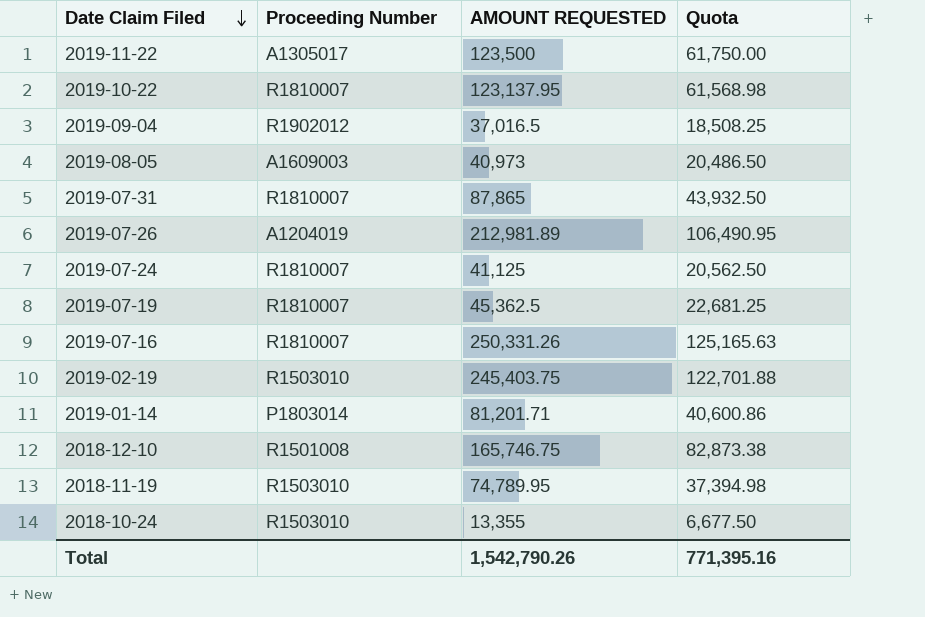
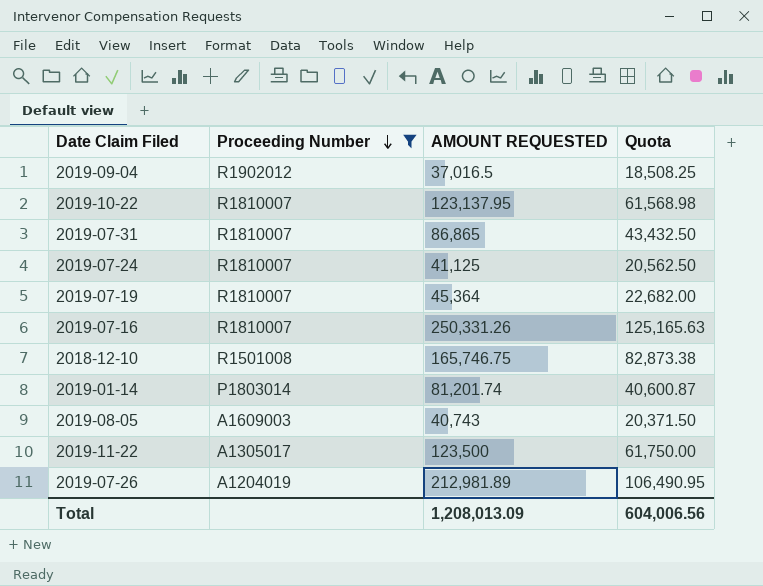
filter: none -> Proceeding Number != R1503010
row order: Date Claim Filed descending -> Proceeding Number descending
2019-07-31 | AMOUNT REQUESTED: 87,865 -> 86,865
2019-07-31 | Quota: 43,932.50 -> 43,432.50
2019-07-19 | AMOUNT REQUESTED: 45,362.5 -> 45,364
2019-07-19 | Quota: 22,681.25 -> 22,682.00
2019-01-14 | AMOUNT REQUESTED: 81,201.71 -> 81,201.74
2019-01-14 | Quota: 40,600.86 -> 40,600.87
2019-08-05 | AMOUNT REQUESTED: 40,973 -> 40,743
2019-08-05 | Quota: 20,486.50 -> 20,371.50
Total | AMOUNT REQUESTED: 1,542,790.26 -> 1,208,013.09
Total | Quota: 771,395.16 -> 604,006.56

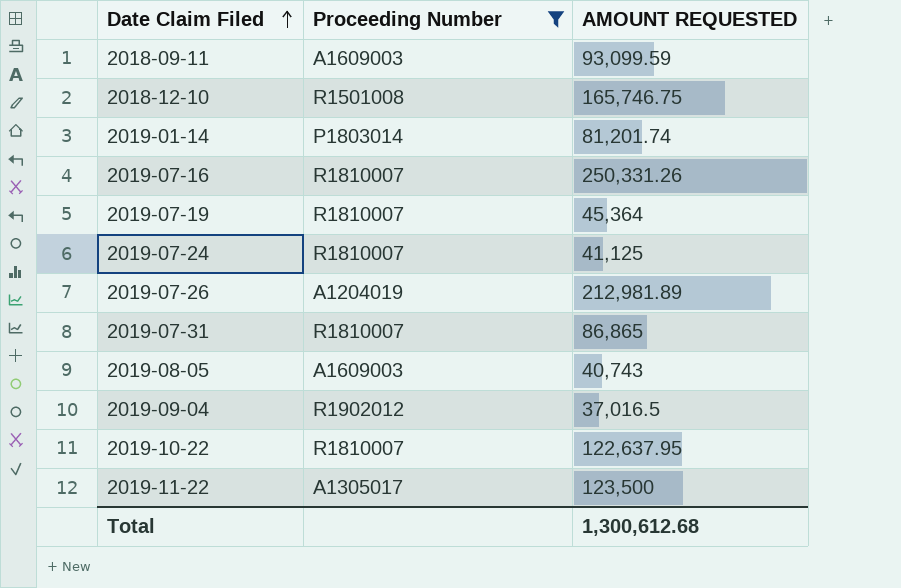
row order: Proceeding Number descending -> Date Claim Filed ascending
column Quota | formula: [AMOUNT REQUESTED] * 0.5 -> none
row 2018-09-11: none -> A1609003 | 93,099.59
2019-10-22 | AMOUNT REQUESTED: 123,137.95 -> 122,637.95
Total | AMOUNT REQUESTED: 1,208,013.09 -> 1,300,612.68

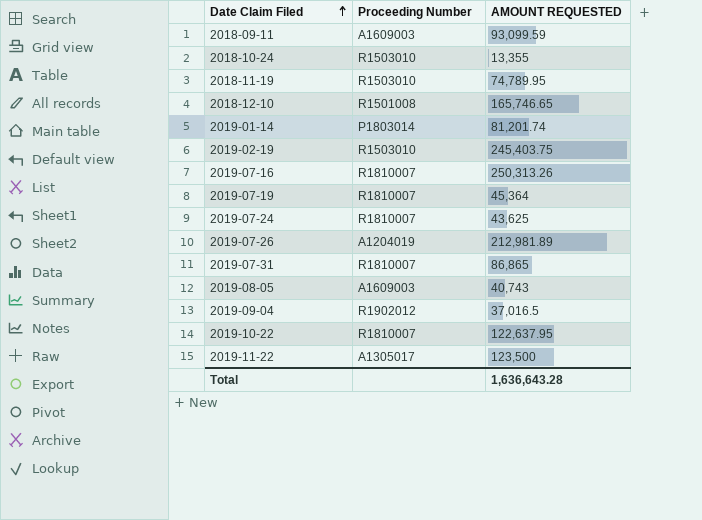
filter: Proceeding Number != R1503010 -> none
2018-12-10 | AMOUNT REQUESTED: 165,746.75 -> 165,746.65
2019-07-16 | AMOUNT REQUESTED: 250,331.26 -> 250,313.26
2019-07-24 | AMOUNT REQUESTED: 41,125 -> 43,625
Total | AMOUNT REQUESTED: 1,300,612.68 -> 1,636,643.28

